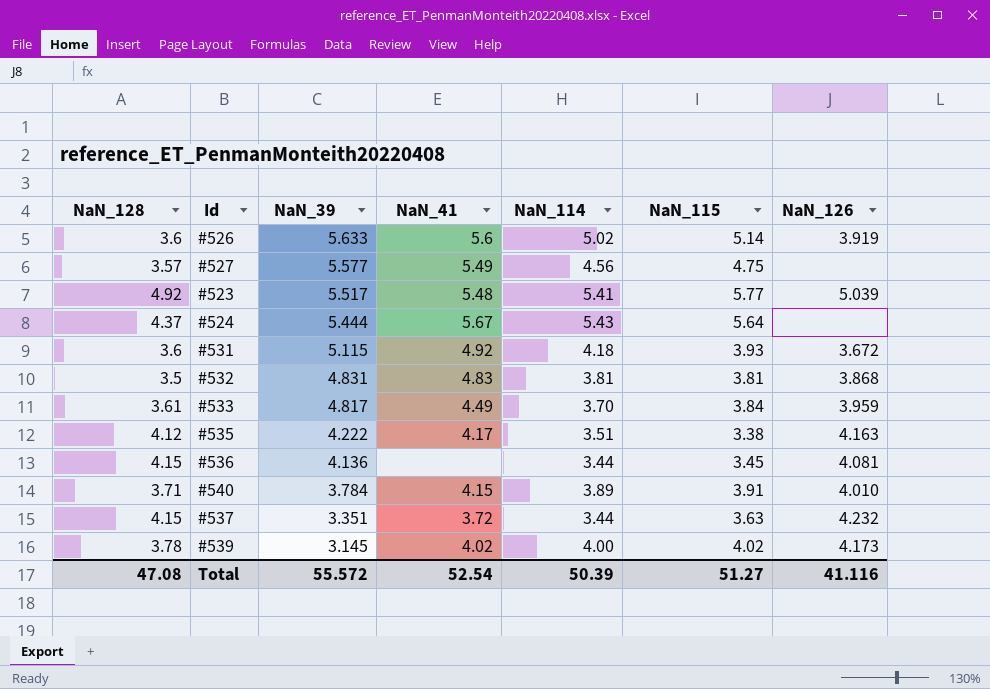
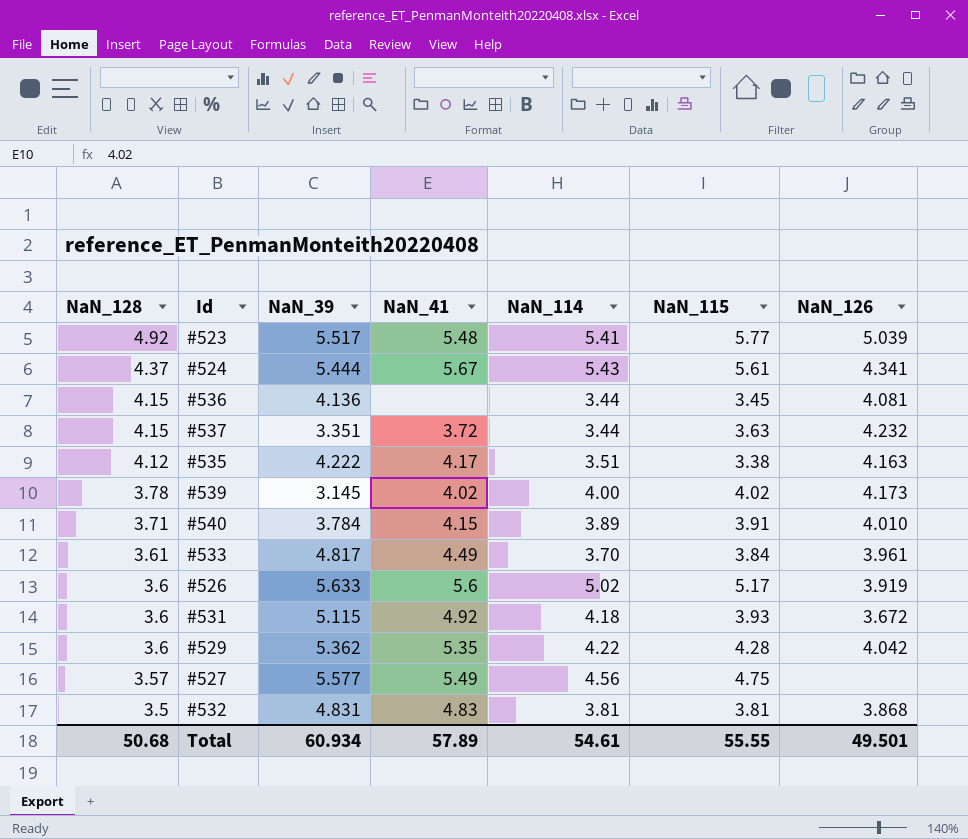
row order: NaN_39 descending -> NaN_128 descending
#524 | NaN_115: 5.64 -> 5.61
#524 | NaN_126: none -> 4.341
#533 | NaN_126: 3.959 -> 3.961
#526 | NaN_115: 5.14 -> 5.17
row #529: none -> 3.6 | 5.362 | 5.35 | 4.22 | 4.28 | 4.042
Total | NaN_128: 47.08 -> 50.68
Total | NaN_39: 55.572 -> 60.934
Total | NaN_41: 52.54 -> 57.89
Total | NaN_114: 50.39 -> 54.61
Total | NaN_115: 51.27 -> 55.55
Total | NaN_126: 41.116 -> 49.501

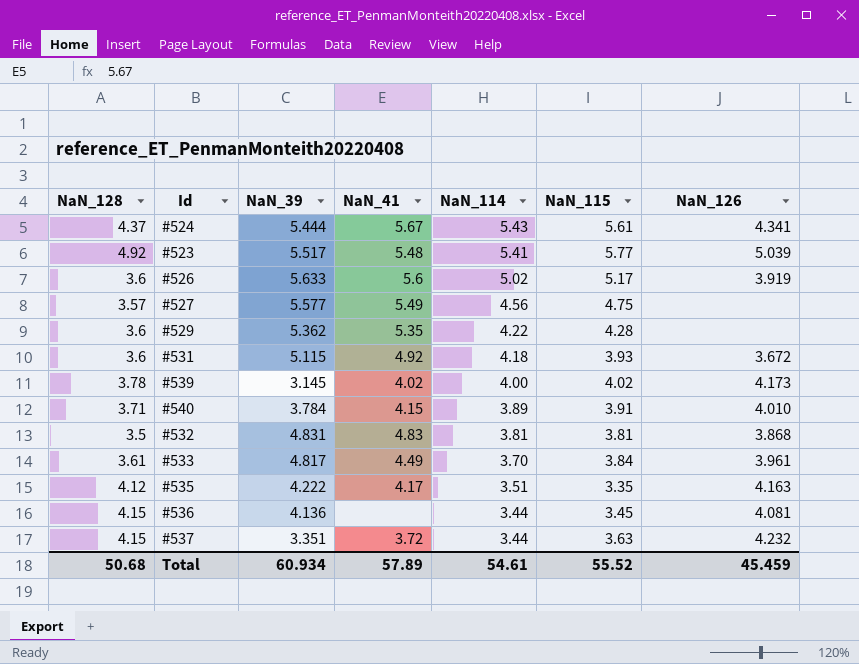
row order: NaN_128 descending -> NaN_114 descending
#529 | NaN_126: 4.042 -> none
#535 | NaN_115: 3.38 -> 3.35
Total | NaN_115: 55.55 -> 55.52
Total | NaN_126: 49.501 -> 45.459

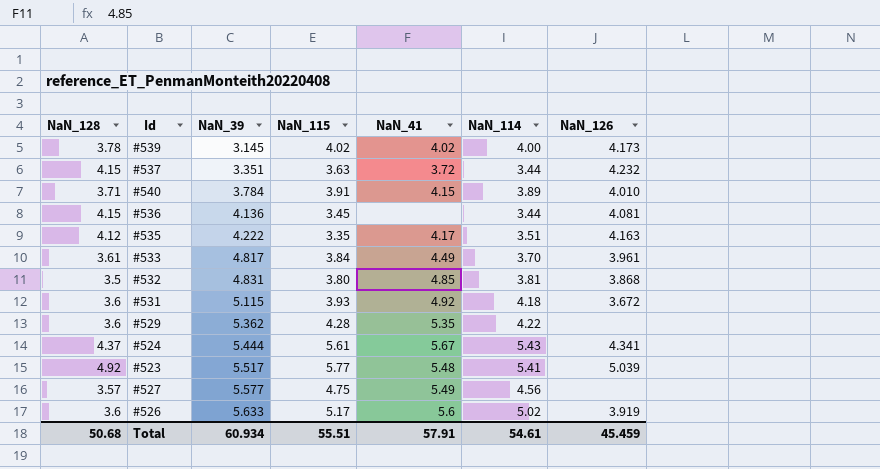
row order: NaN_114 descending -> NaN_39 ascending
column NaN_115 | position: 6 -> 4
#532 | NaN_115: 3.81 -> 3.80
#532 | NaN_41: 4.83 -> 4.85
Total | NaN_115: 55.52 -> 55.51
Total | NaN_41: 57.89 -> 57.91

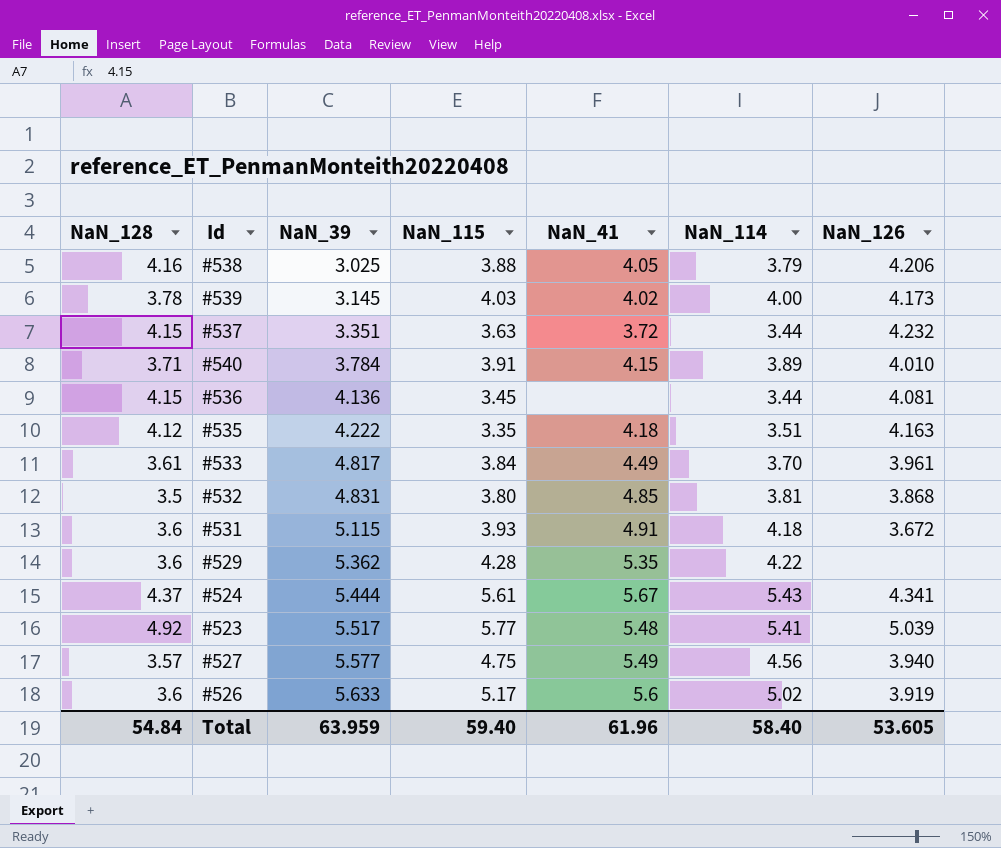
row #538: none -> 4.16 | 3.025 | 3.88 | 4.05 | 3.79 | 4.206
#539 | NaN_115: 4.02 -> 4.03
#535 | NaN_41: 4.17 -> 4.18
#531 | NaN_41: 4.92 -> 4.91
#527 | NaN_126: none -> 3.940
Total | NaN_128: 50.68 -> 54.84
Total | NaN_39: 60.934 -> 63.959
Total | NaN_115: 55.51 -> 59.40
Total | NaN_41: 57.91 -> 61.96
Total | NaN_114: 54.61 -> 58.40
Total | NaN_126: 45.459 -> 53.605

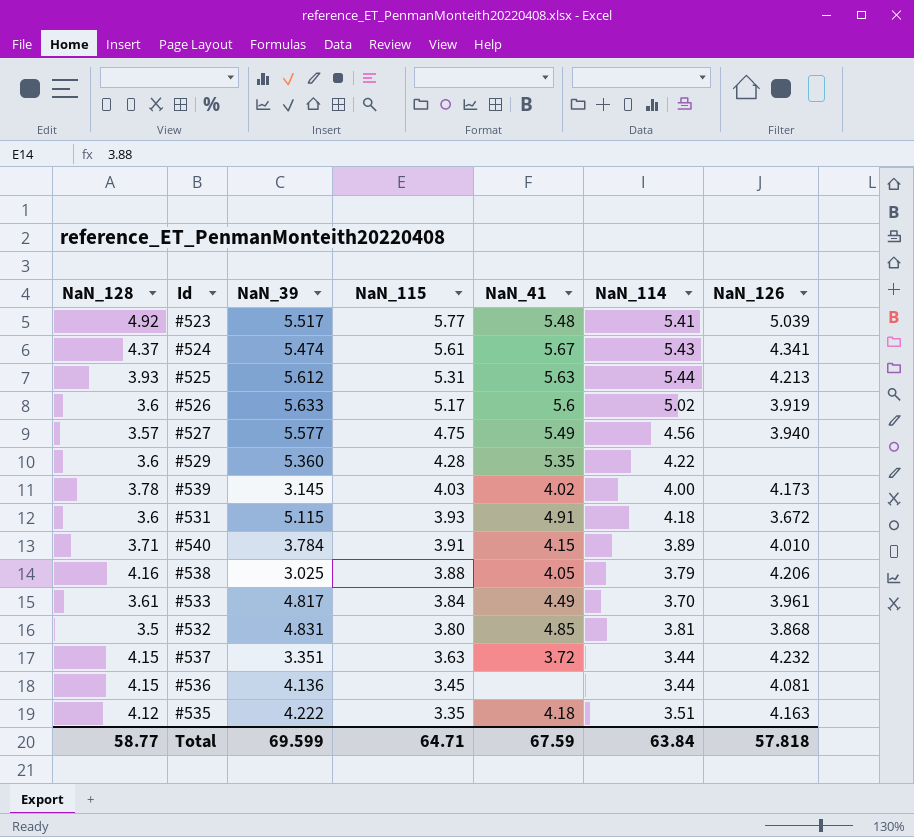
row order: NaN_39 ascending -> NaN_115 descending
#524 | NaN_39: 5.444 -> 5.474
row #525: none -> 3.93 | 5.612 | 5.31 | 5.63 | 5.44 | 4.213
#529 | NaN_39: 5.362 -> 5.360
Total | NaN_128: 54.84 -> 58.77
Total | NaN_39: 63.959 -> 69.599
Total | NaN_115: 59.40 -> 64.71
Total | NaN_41: 61.96 -> 67.59
Total | NaN_114: 58.40 -> 63.84
Total | NaN_126: 53.605 -> 57.818

